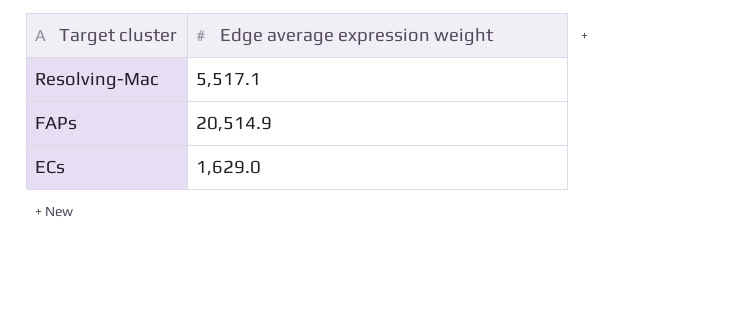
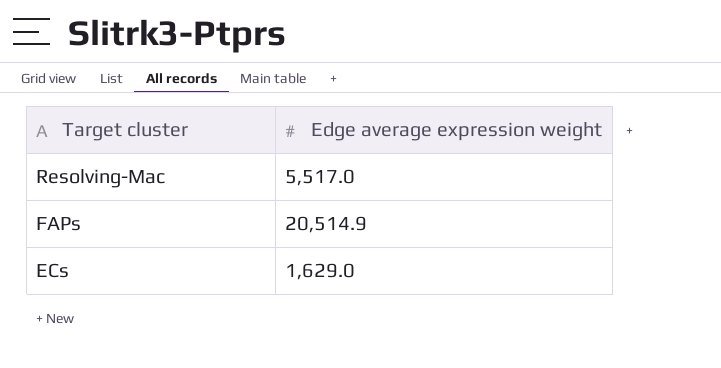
Resolving-Mac | Edge average expression weight: 5,517.1 -> 5,517.0

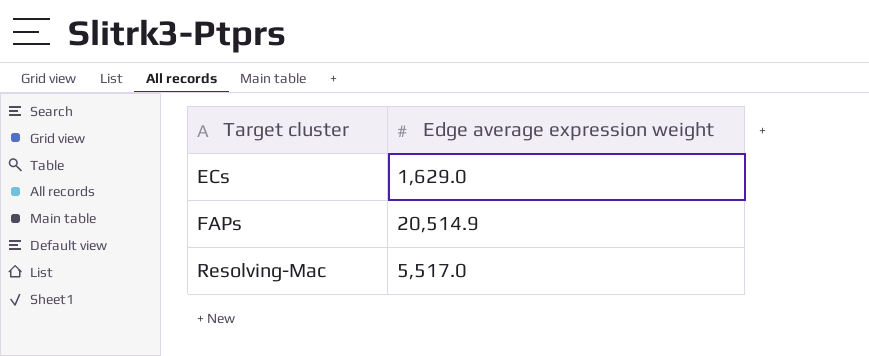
row order: Target cluster descending -> Target cluster ascending

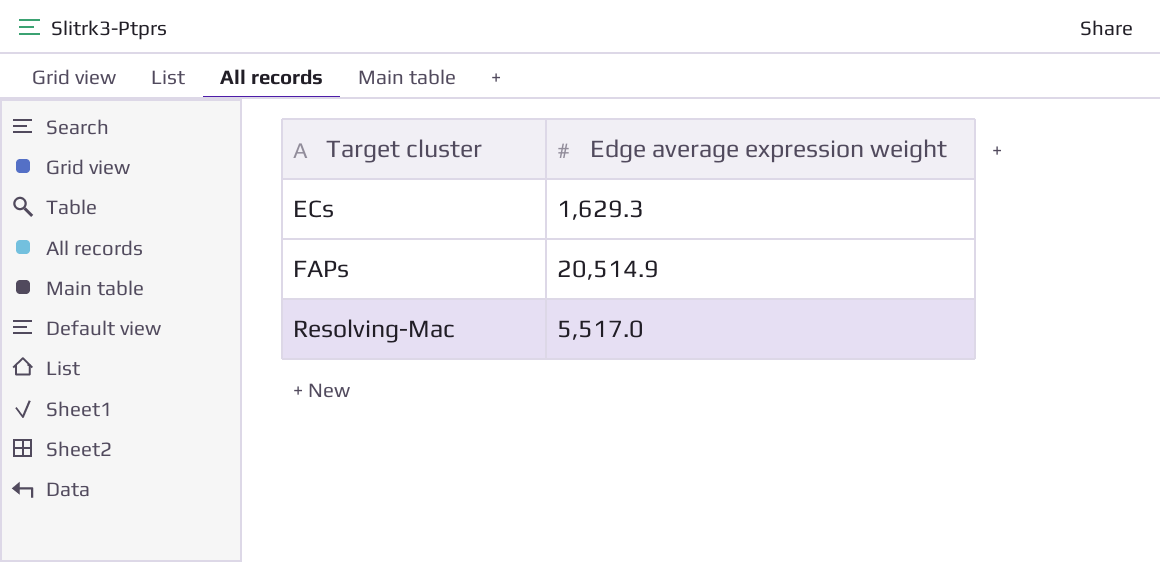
ECs | Edge average expression weight: 1,629.0 -> 1,629.3

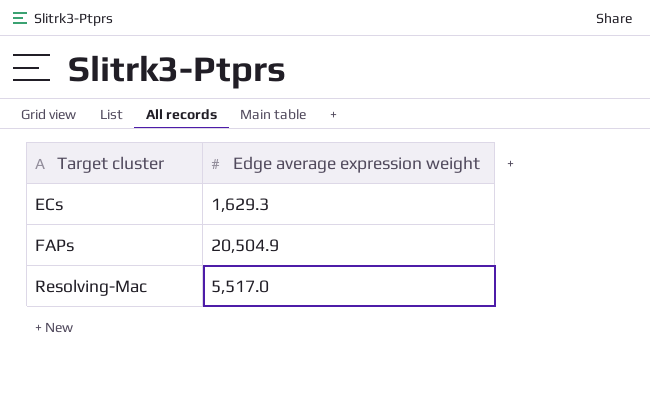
FAPs | Edge average expression weight: 20,514.9 -> 20,504.9

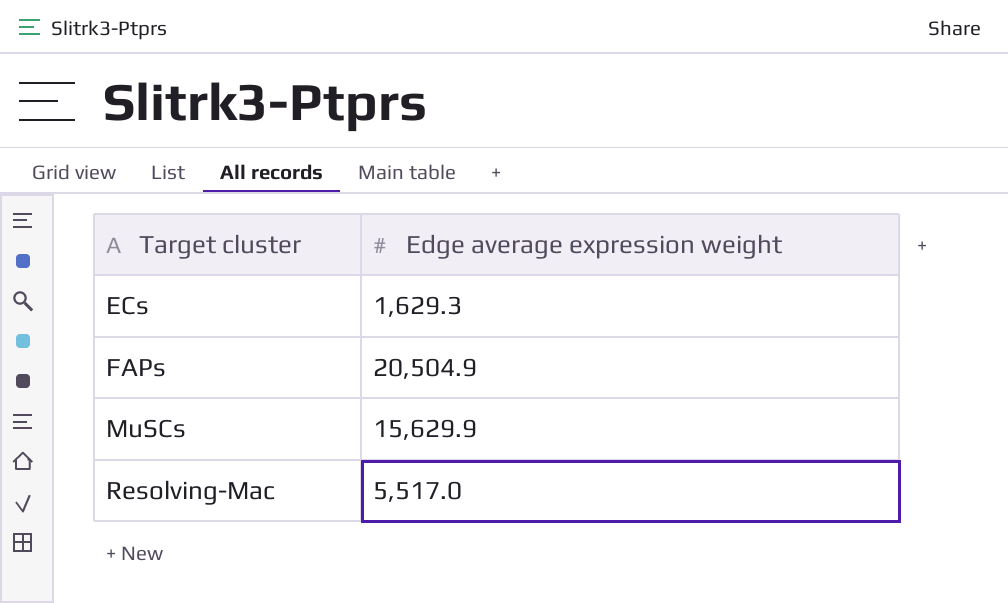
row MuSCs: none -> 15,629.9

